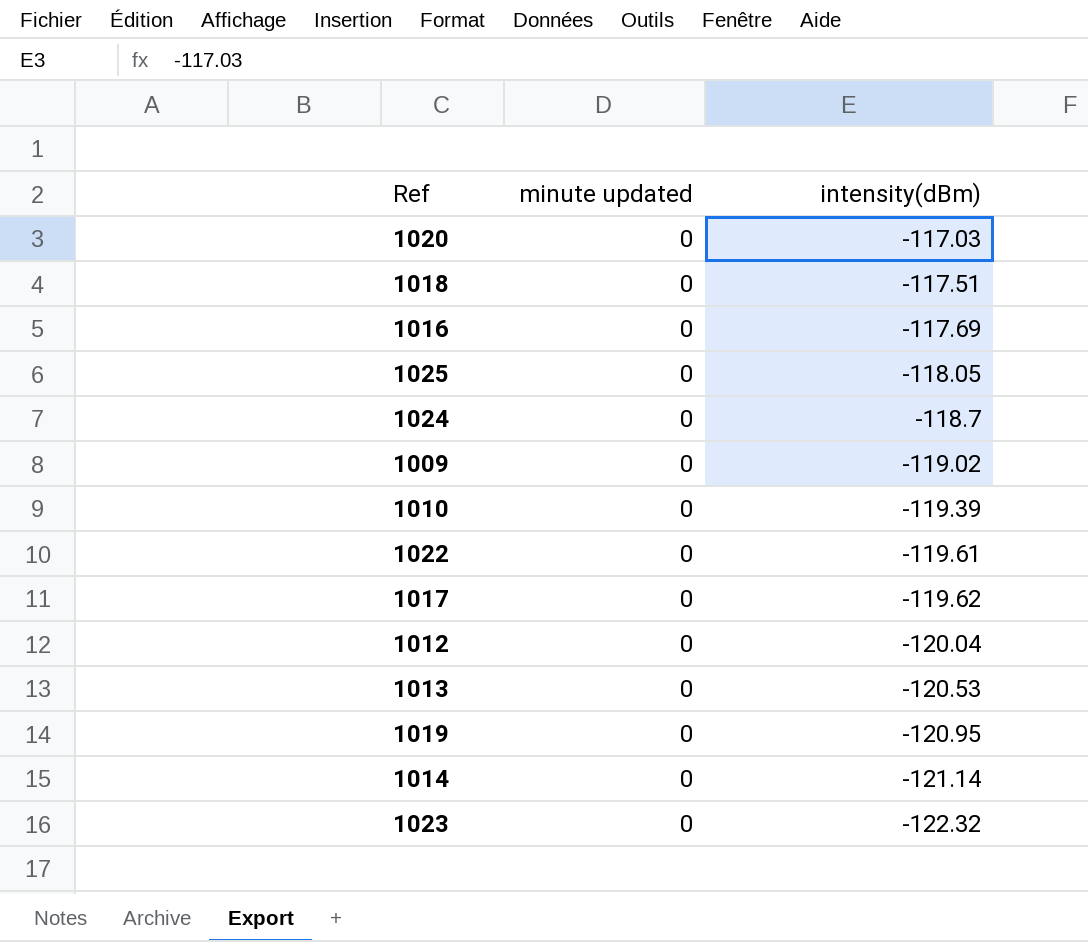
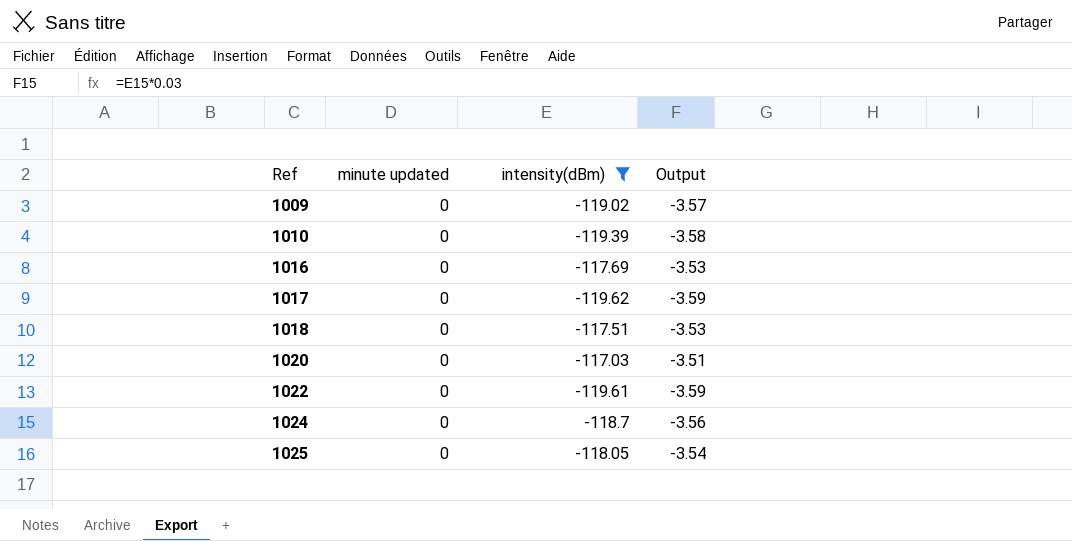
filter: none -> intensity(dBm) >= -119.62
row order: intensity(dBm) descending -> Ref ascending
column Output | formula: none -> [intensity(dBm)] * 0.03

